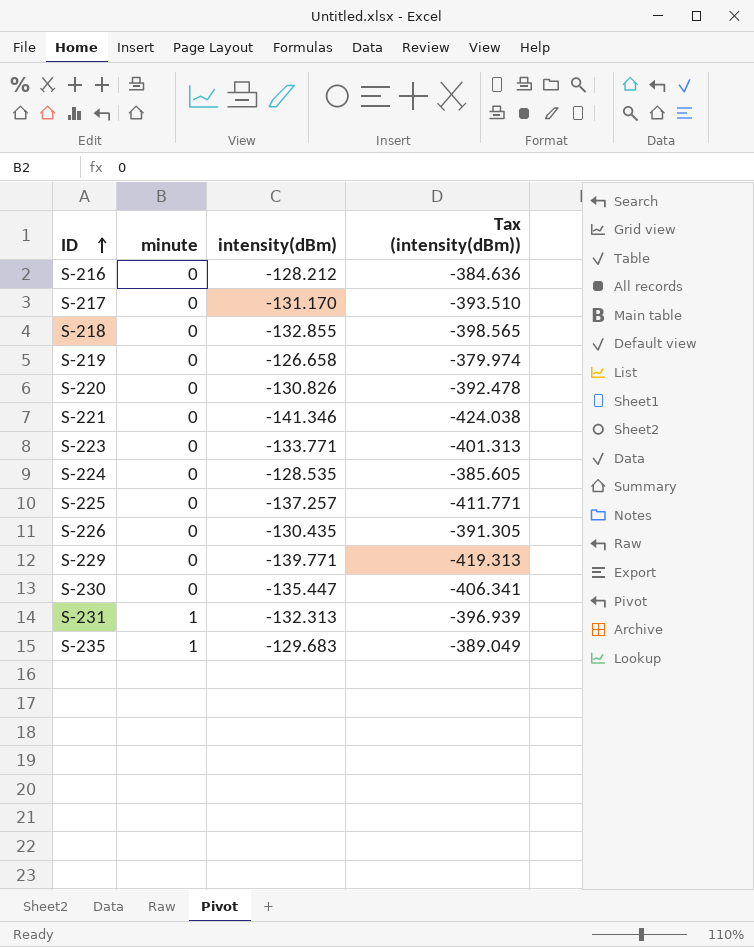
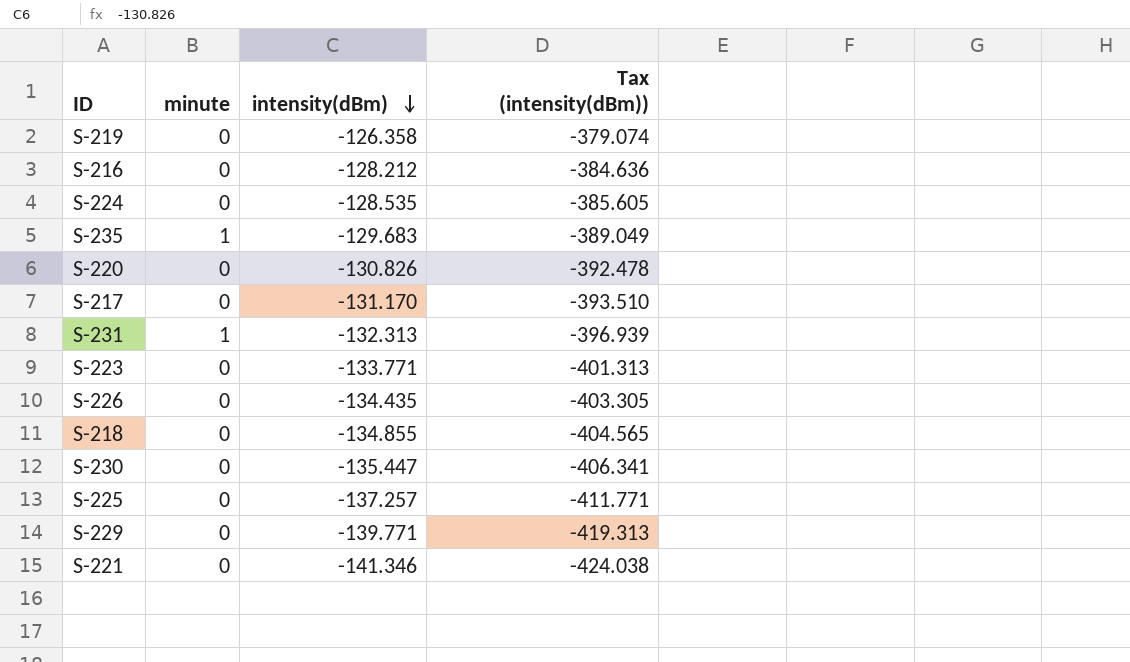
row order: ID ascending -> intensity(dBm) descending
S-219 | intensity(dBm): -126.658 -> -126.358
S-219 | Tax (intensity(dBm)): -379.974 -> -379.074
S-226 | intensity(dBm): -130.435 -> -134.435
S-226 | Tax (intensity(dBm)): -391.305 -> -403.305
S-218 | intensity(dBm): -132.855 -> -134.855
S-218 | Tax (intensity(dBm)): -398.565 -> -404.565

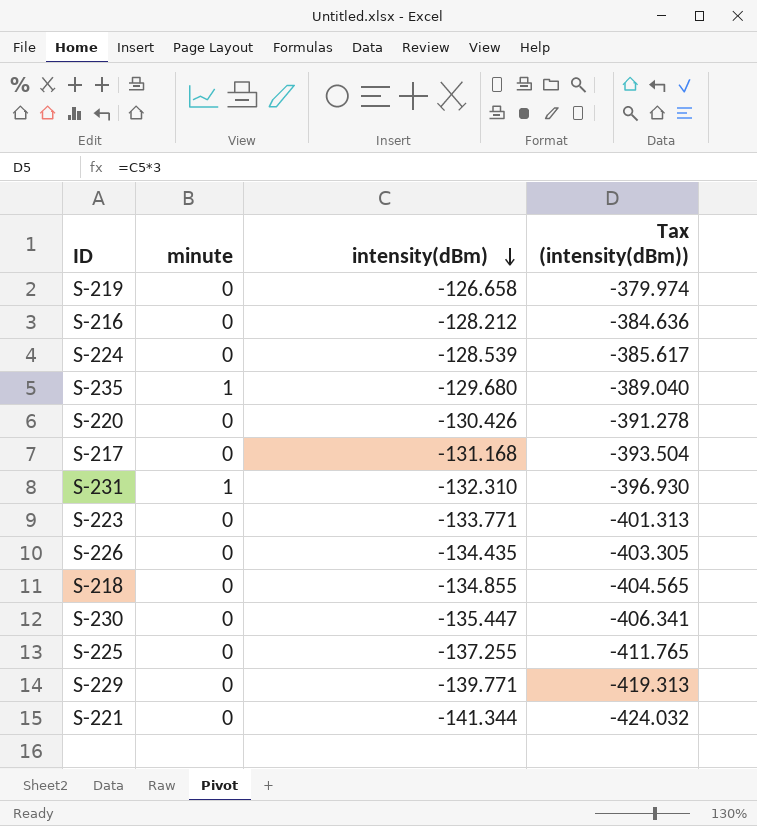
S-219 | intensity(dBm): -126.358 -> -126.658
S-219 | Tax (intensity(dBm)): -379.074 -> -379.974
S-224 | intensity(dBm): -128.535 -> -128.539
S-224 | Tax (intensity(dBm)): -385.605 -> -385.617
S-235 | intensity(dBm): -129.683 -> -129.680
S-235 | Tax (intensity(dBm)): -389.049 -> -389.040
S-220 | intensity(dBm): -130.826 -> -130.426
S-220 | Tax (intensity(dBm)): -392.478 -> -391.278
S-217 | intensity(dBm): -131.170 -> -131.168
S-217 | Tax (intensity(dBm)): -393.510 -> -393.504
S-231 | intensity(dBm): -132.313 -> -132.310
S-231 | Tax (intensity(dBm)): -396.939 -> -396.930
S-225 | intensity(dBm): -137.257 -> -137.255
S-225 | Tax (intensity(dBm)): -411.771 -> -411.765
S-221 | intensity(dBm): -141.346 -> -141.344
S-221 | Tax (intensity(dBm)): -424.038 -> -424.032

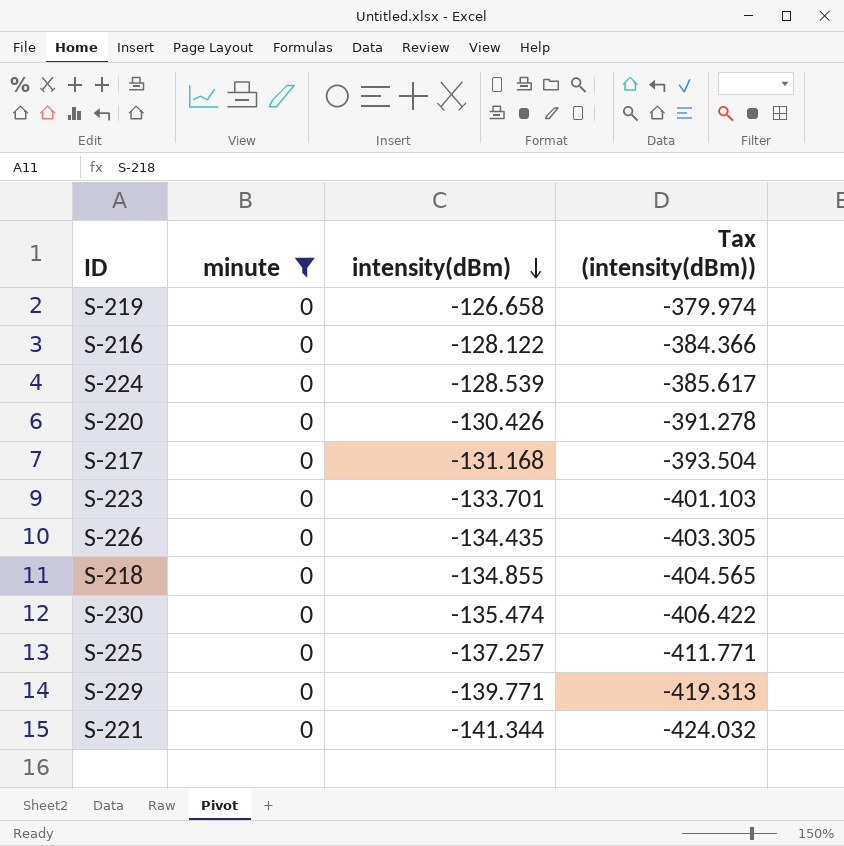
filter: none -> minute = 0
S-216 | intensity(dBm): -128.212 -> -128.122
S-216 | Tax (intensity(dBm)): -384.636 -> -384.366
S-223 | intensity(dBm): -133.771 -> -133.701
S-223 | Tax (intensity(dBm)): -401.313 -> -401.103
S-230 | intensity(dBm): -135.447 -> -135.474
S-230 | Tax (intensity(dBm)): -406.341 -> -406.422
S-225 | intensity(dBm): -137.255 -> -137.257
S-225 | Tax (intensity(dBm)): -411.765 -> -411.771

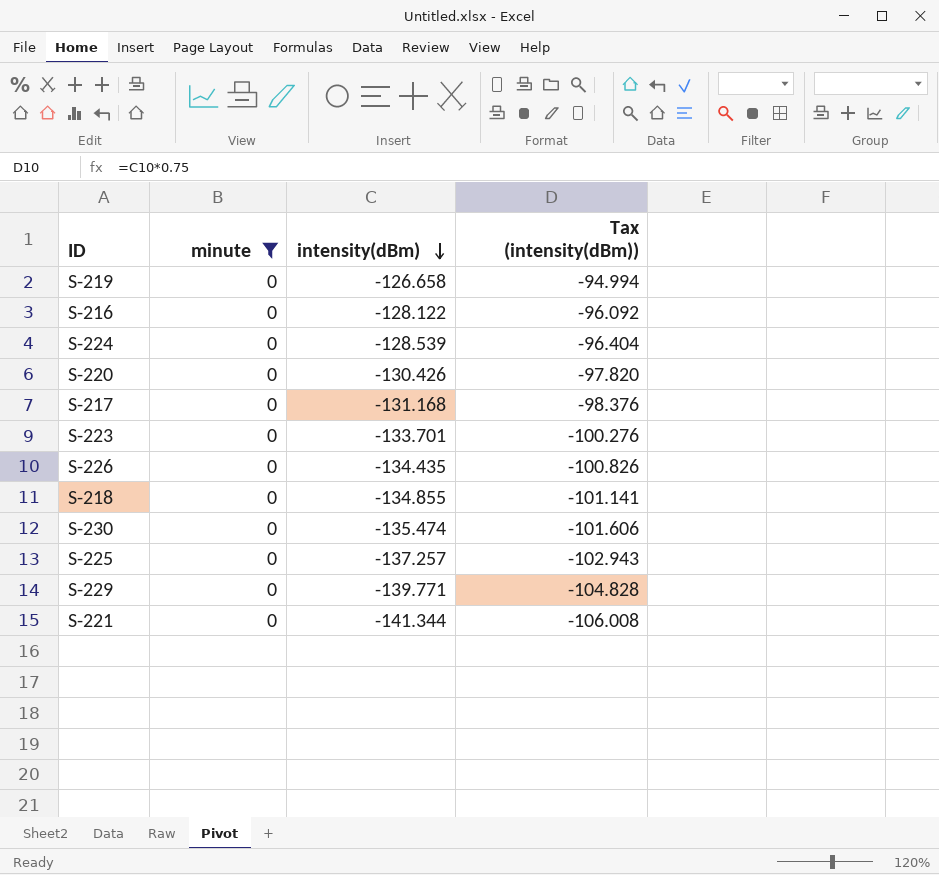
column Tax (intensity(dBm)) | formula: [intensity(dBm)] * 3 -> [intensity(dBm)] * 0.75

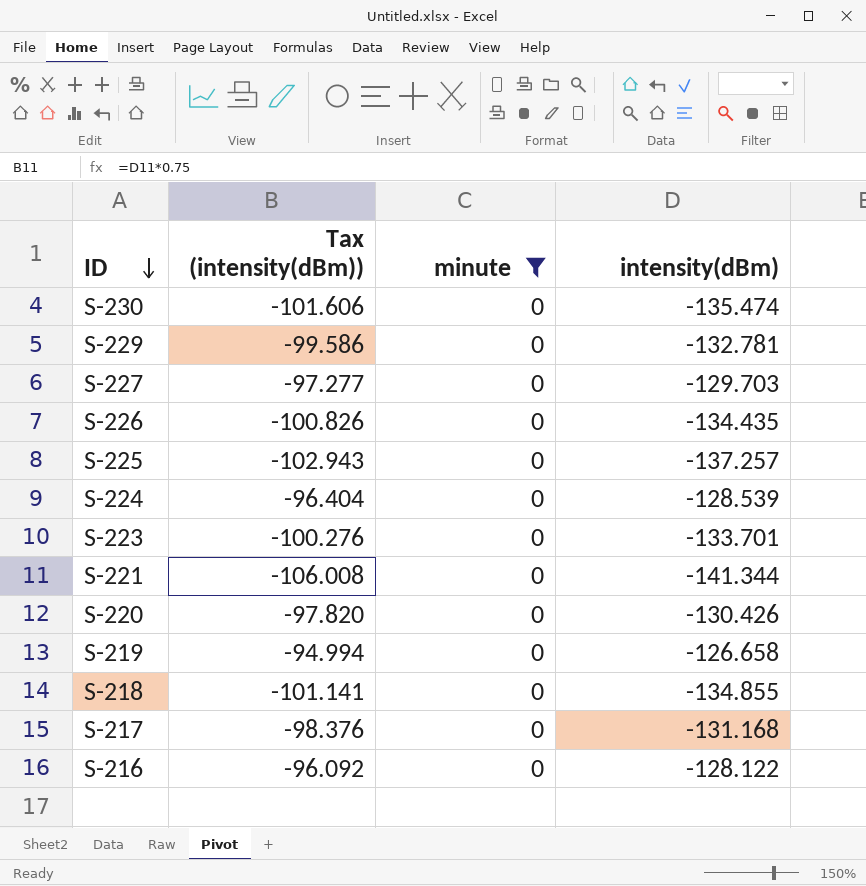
row order: intensity(dBm) descending -> ID descending
column Tax (intensity(dBm)) | position: 4 -> 2
S-229 | Tax (intensity(dBm)): -104.828 -> -99.586
S-229 | intensity(dBm): -139.771 -> -132.781
row S-227: none -> -97.277 | 0 | -129.703

